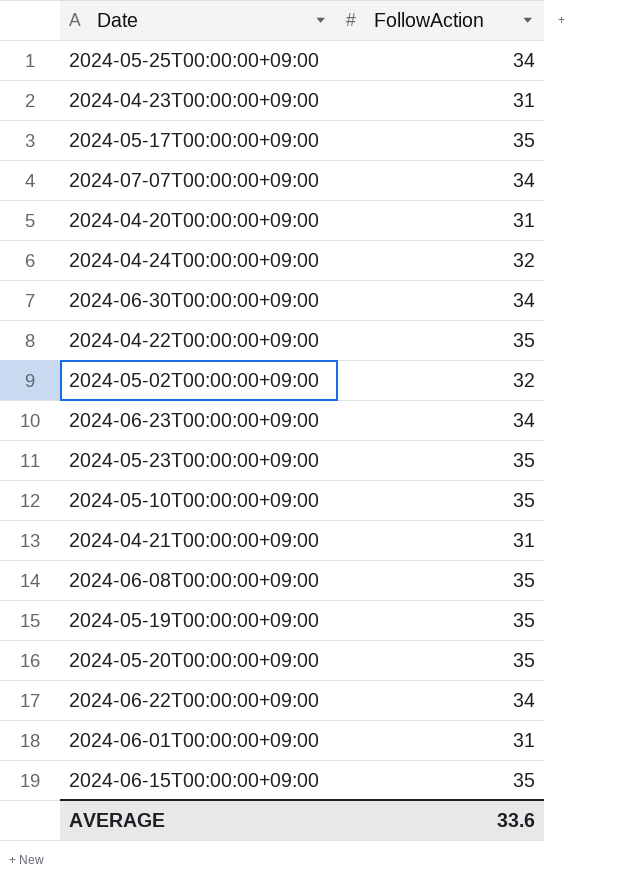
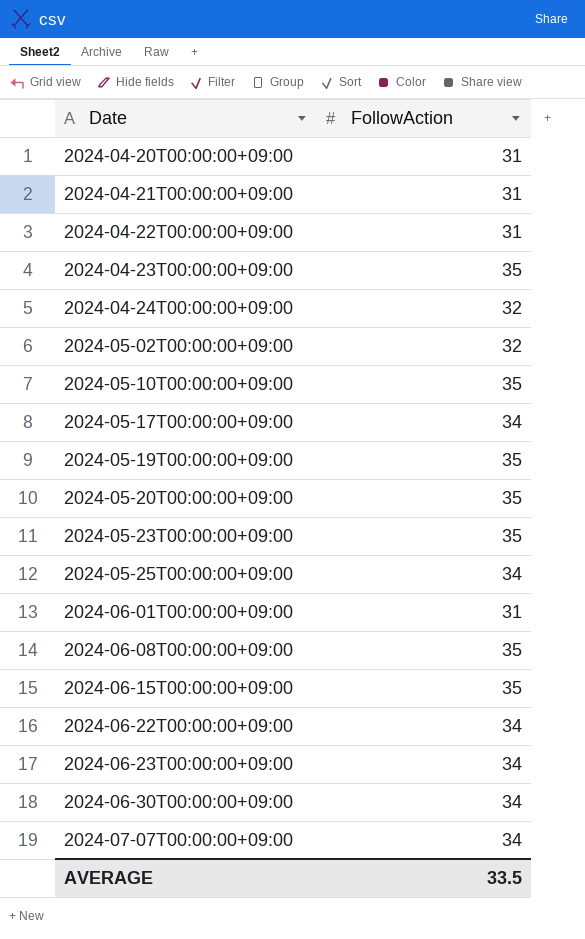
row order: none -> Date ascending
2024-04-22T00:00:00+09:00 | FollowAction: 35 -> 31
2024-04-23T00:00:00+09:00 | FollowAction: 31 -> 35
2024-05-17T00:00:00+09:00 | FollowAction: 35 -> 34
AVERAGE | FollowAction: 33.6 -> 33.5

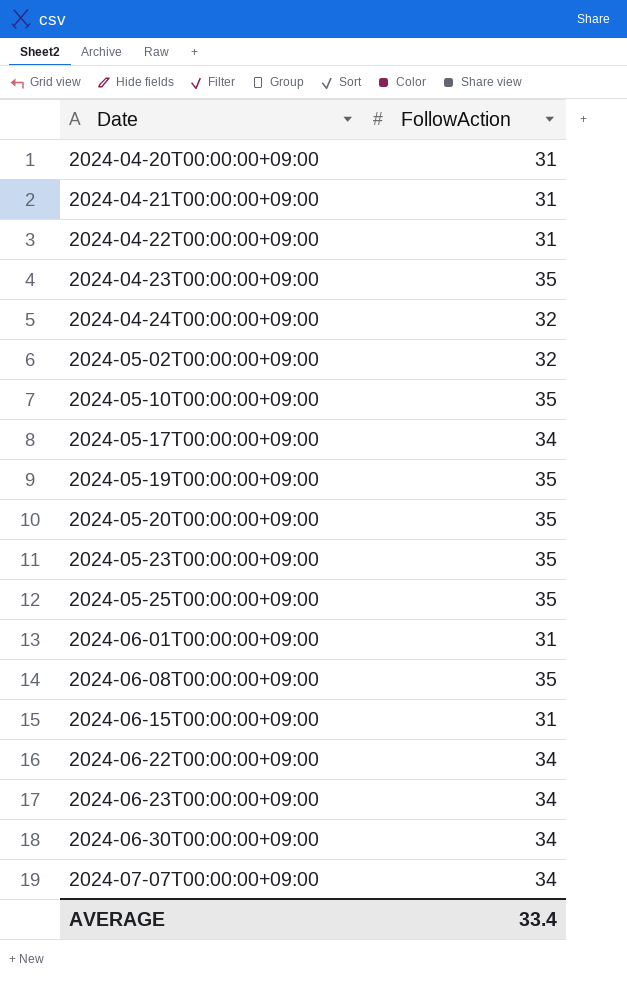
2024-05-25T00:00:00+09:00 | FollowAction: 34 -> 35
2024-06-15T00:00:00+09:00 | FollowAction: 35 -> 31
AVERAGE | FollowAction: 33.5 -> 33.4

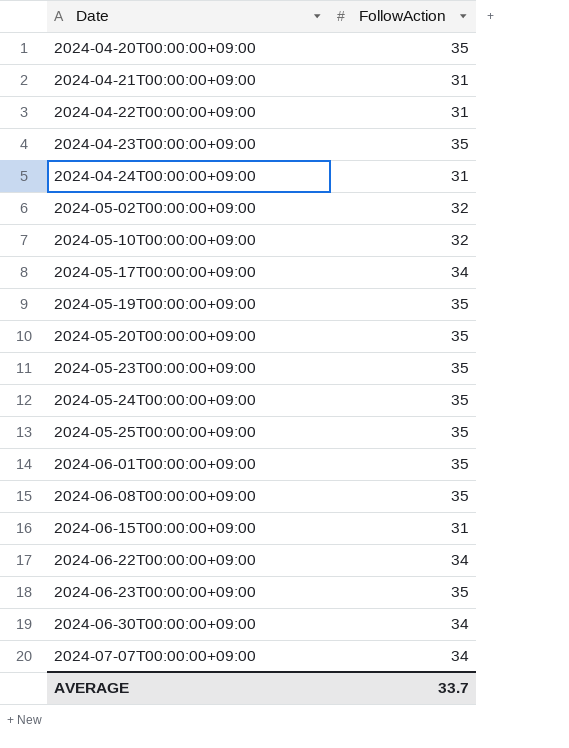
2024-04-20T00:00:00+09:00 | FollowAction: 31 -> 35
2024-04-24T00:00:00+09:00 | FollowAction: 32 -> 31
2024-05-10T00:00:00+09:00 | FollowAction: 35 -> 32
row 2024-05-24T00:00:00+09:00: none -> 35
2024-06-01T00:00:00+09:00 | FollowAction: 31 -> 35
2024-06-23T00:00:00+09:00 | FollowAction: 34 -> 35
AVERAGE | FollowAction: 33.4 -> 33.7

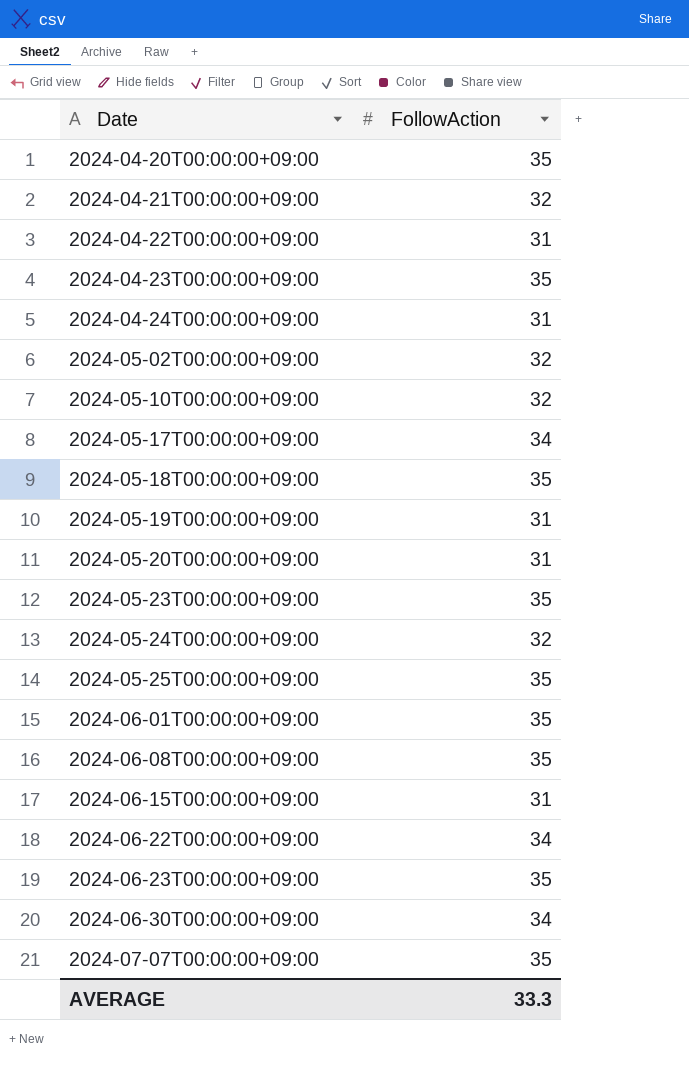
2024-04-21T00:00:00+09:00 | FollowAction: 31 -> 32
row 2024-05-18T00:00:00+09:00: none -> 35
2024-05-19T00:00:00+09:00 | FollowAction: 35 -> 31
2024-05-20T00:00:00+09:00 | FollowAction: 35 -> 31
2024-05-24T00:00:00+09:00 | FollowAction: 35 -> 32
2024-07-07T00:00:00+09:00 | FollowAction: 34 -> 35
AVERAGE | FollowAction: 33.7 -> 33.3

